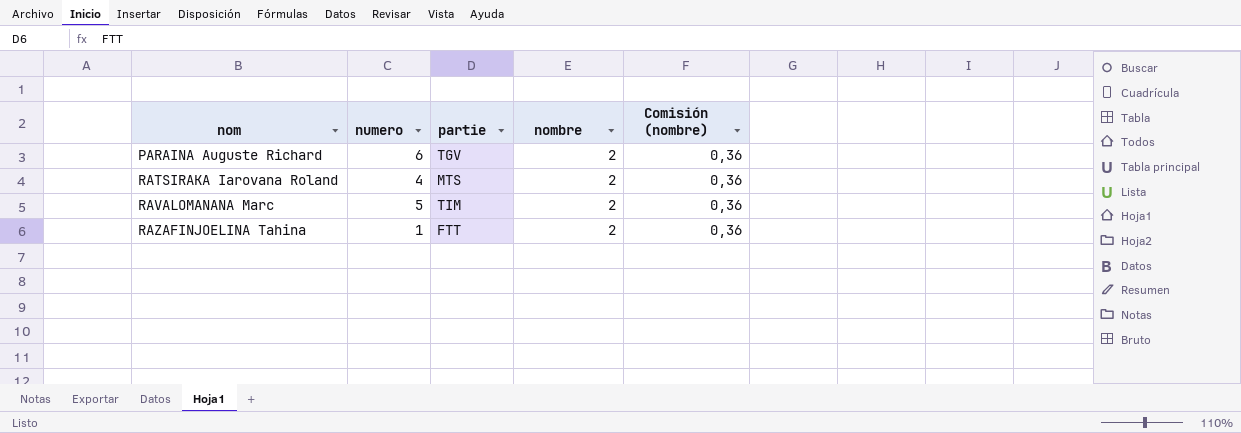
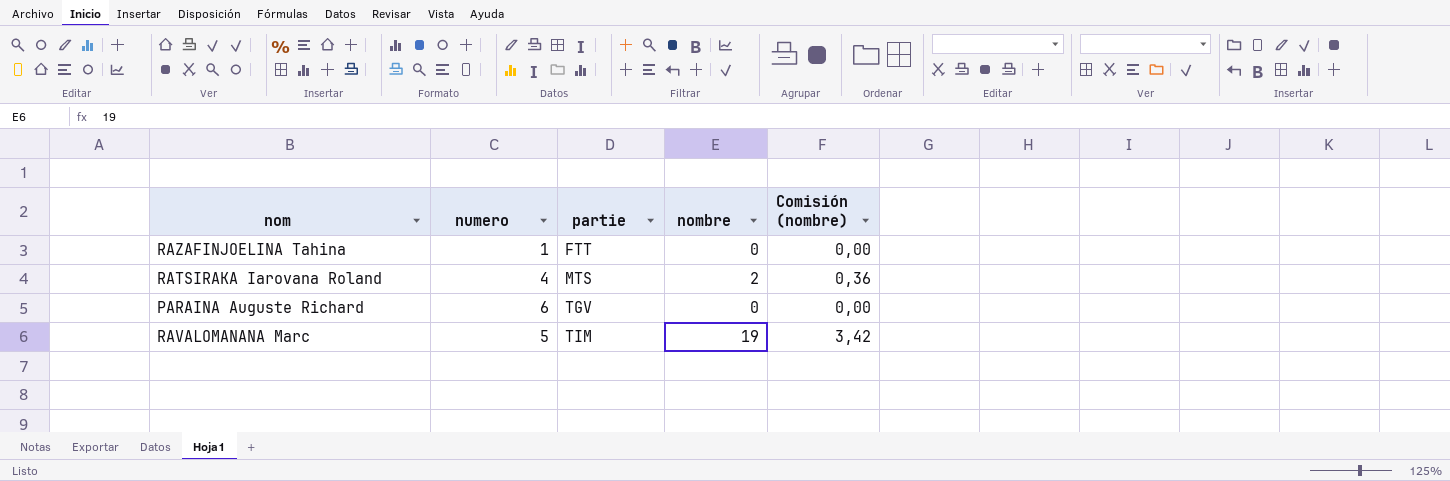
row order: nom ascending -> partie ascending
RAZAFINJOELINA Tahina | nombre: 2 -> 0
RAZAFINJOELINA Tahina | Comisión (nombre): 0,36 -> 0,00
PARAINA Auguste Richard | nombre: 2 -> 0
PARAINA Auguste Richard | Comisión (nombre): 0,36 -> 0,00
RAVALOMANANA Marc | nombre: 2 -> 19
RAVALOMANANA Marc | Comisión (nombre): 0,36 -> 3,42

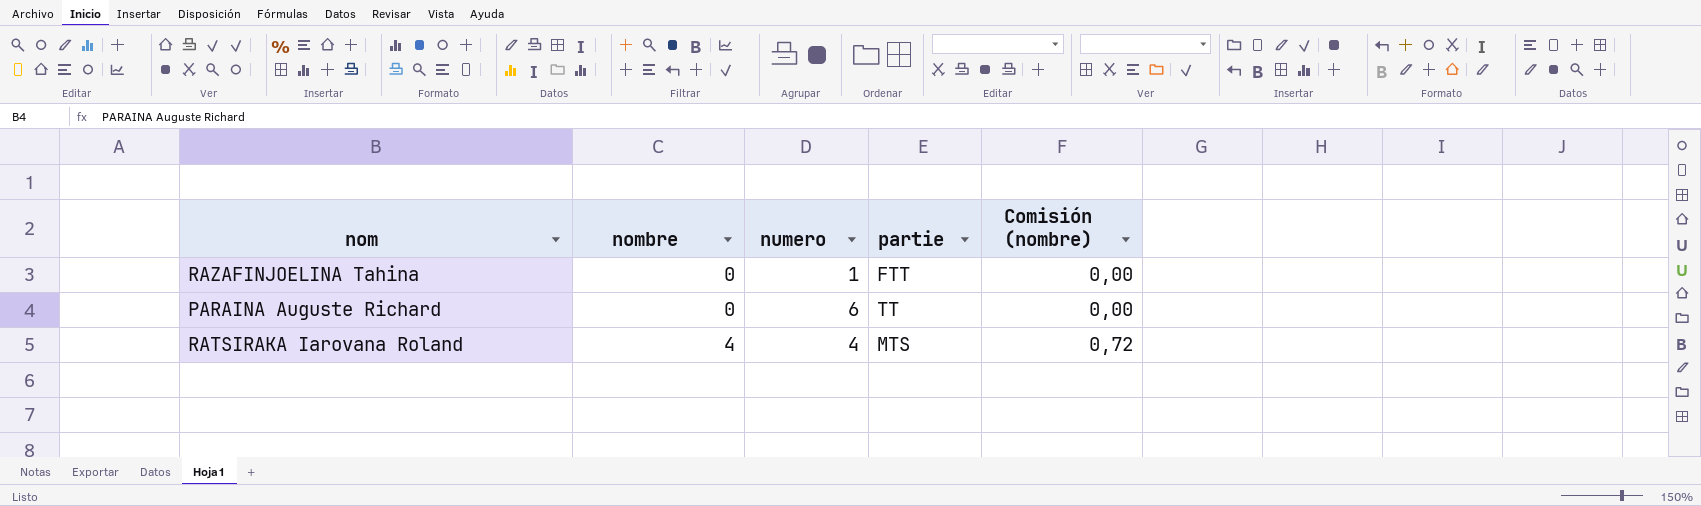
row order: partie ascending -> nombre ascending
column nombre | position: 4 -> 2
row RAVALOMANANA Marc: 5 | TIM | 19 | 3,42 -> none
PARAINA Auguste Richard | partie: TGV -> TT
RATSIRAKA Iarovana Roland | nombre: 2 -> 4
RATSIRAKA Iarovana Roland | Comisión (nombre): 0,36 -> 0,72

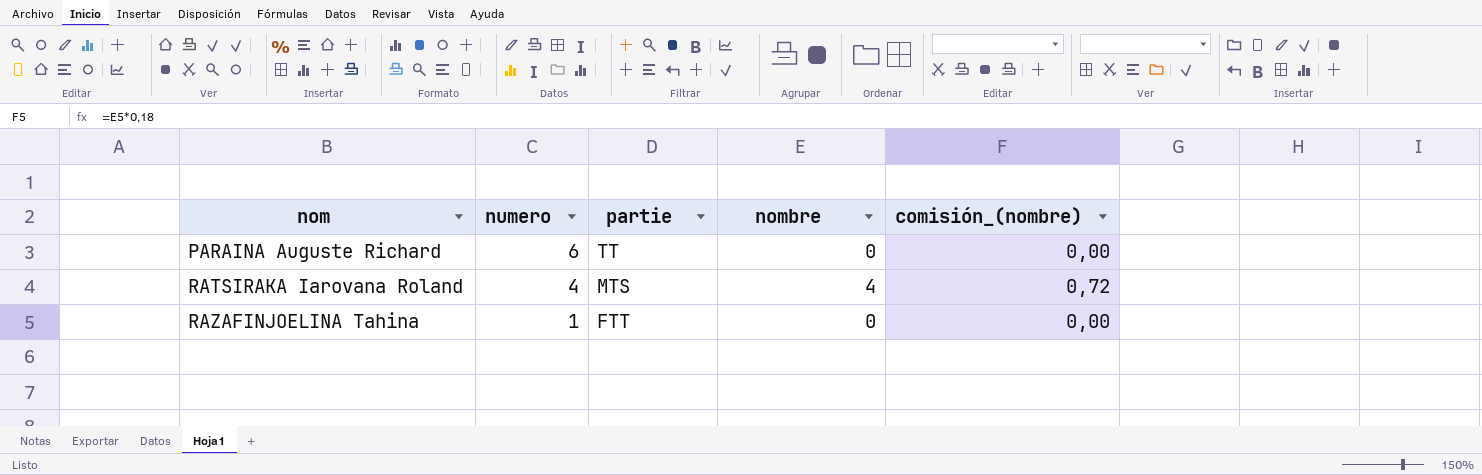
row order: nombre ascending -> nom ascending
column nombre | position: 2 -> 4
column name: Comisión (nombre) -> comisión_(nombre)

